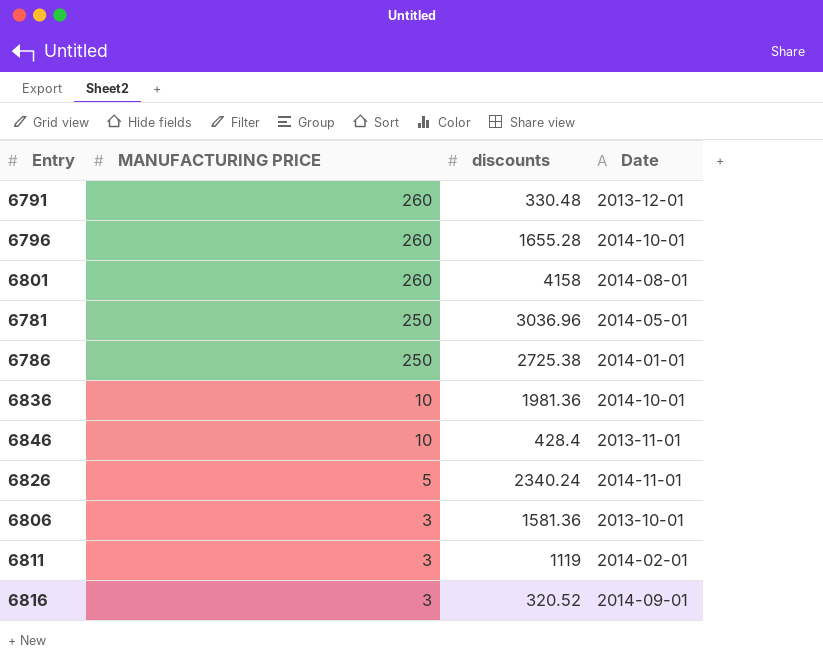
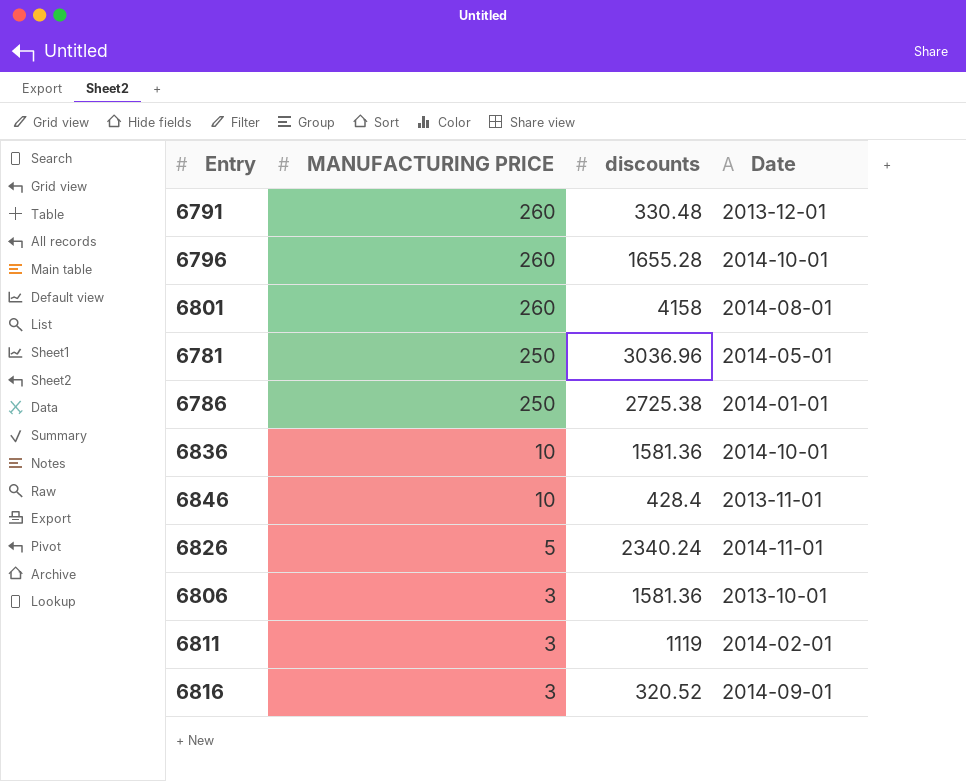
6836 | discounts: 1981.36 -> 1581.36

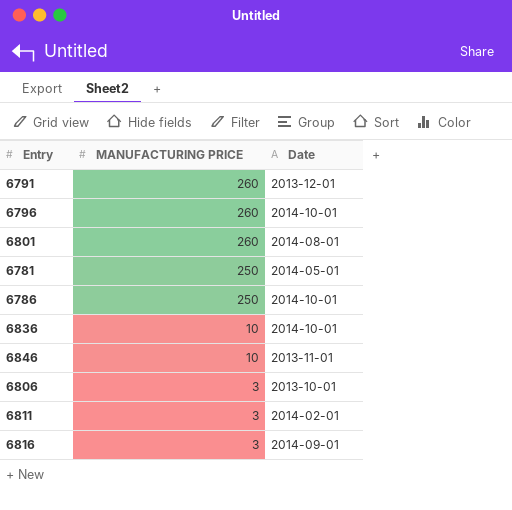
column discounts | position: 3 -> none
row 6826: 5 | 2340.24 | 2014-11-01 -> none
6786 | Date: 2014-01-01 -> 2014-10-01

